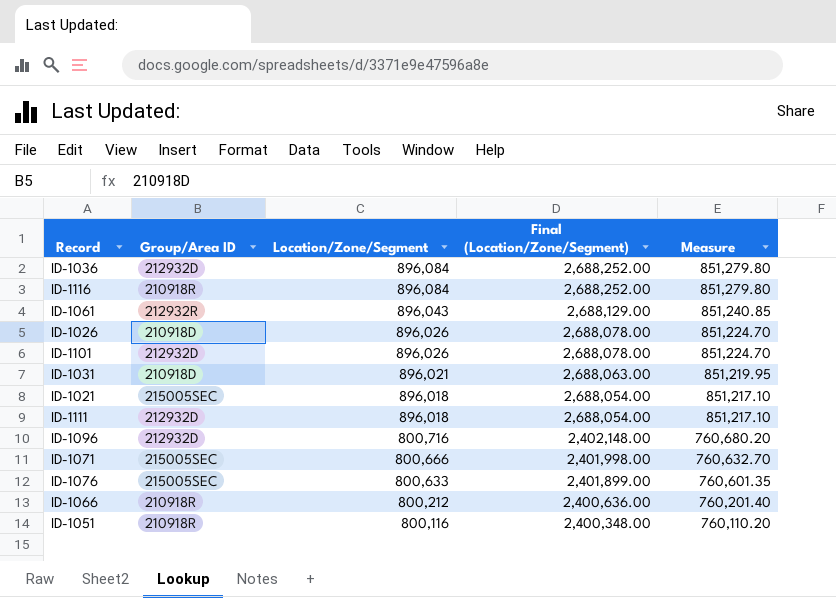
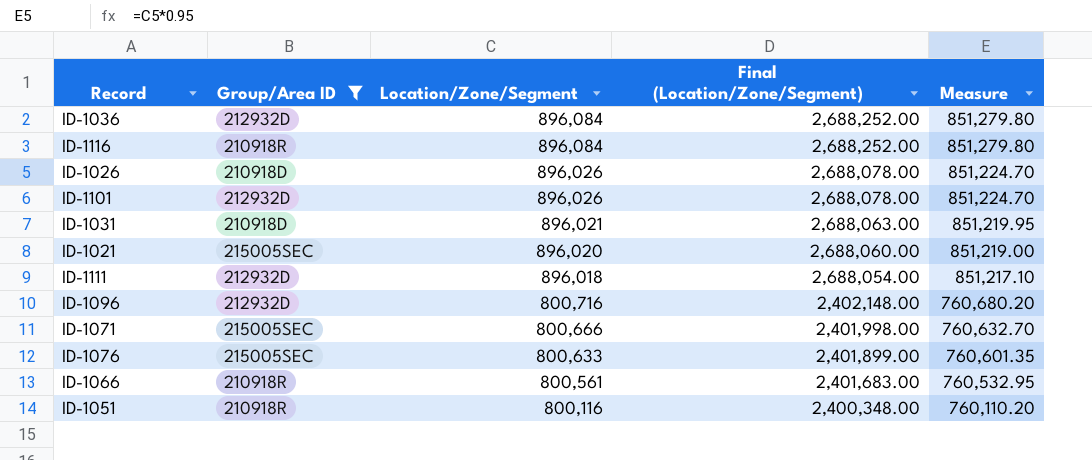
filter: none -> Group/Area ID != 212932R
ID-1021 | Location/Zone/Segment: 896,018 -> 896,020
ID-1021 | Final (Location/Zone/Segment): 2,688,054.00 -> 2,688,060.00
ID-1021 | Measure: 851,217.10 -> 851,219.00
ID-1066 | Location/Zone/Segment: 800,212 -> 800,561
ID-1066 | Final (Location/Zone/Segment): 2,400,636.00 -> 2,401,683.00
ID-1066 | Measure: 760,201.40 -> 760,532.95

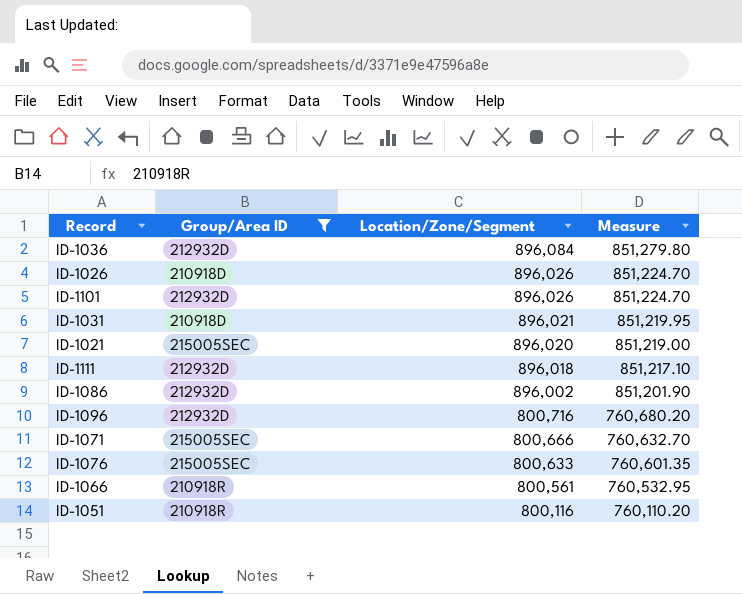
column Final (Location/Zone/Segment) | formula: [Location/Zone/Segment] * 3 -> none
row ID-1116: 210918R | 896,084 | 2,688,252.00 | 851,279.80 -> none
row ID-1086: none -> 212932D | 896,002 | 851,201.90

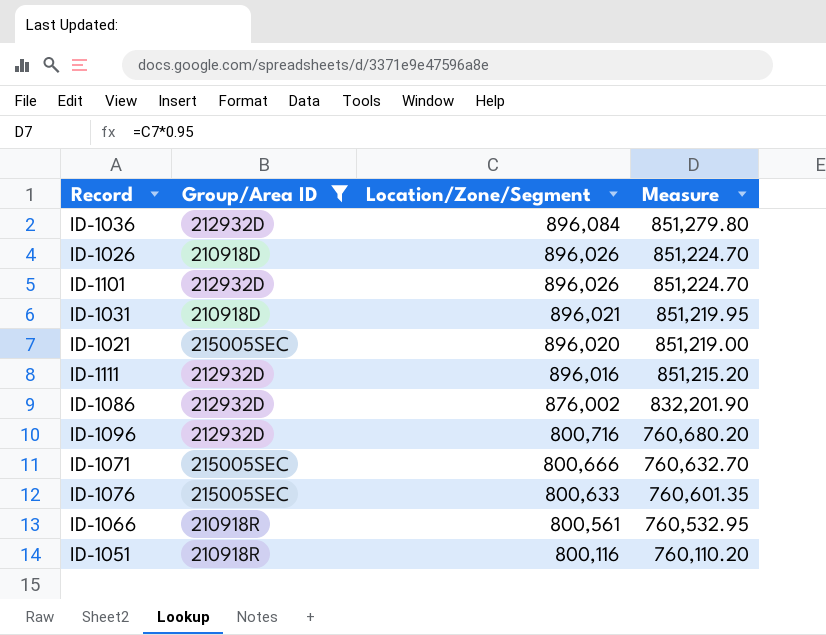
ID-1111 | Location/Zone/Segment: 896,018 -> 896,016
ID-1111 | Measure: 851,217.10 -> 851,215.20
ID-1086 | Location/Zone/Segment: 896,002 -> 876,002
ID-1086 | Measure: 851,201.90 -> 832,201.90

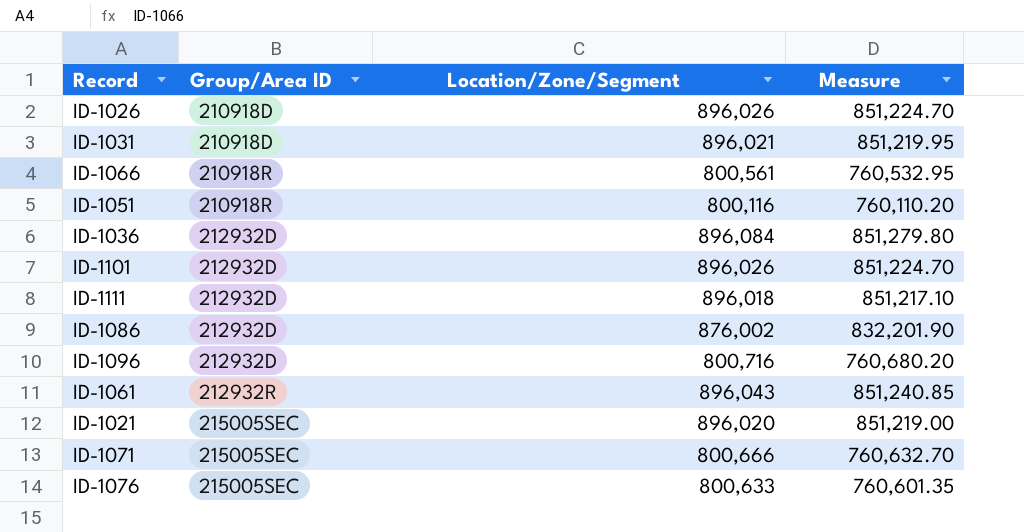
filter: Group/Area ID != 212932R -> none
row order: Location/Zone/Segment descending -> Group/Area ID ascending
ID-1111 | Location/Zone/Segment: 896,016 -> 896,018
ID-1111 | Measure: 851,215.20 -> 851,217.10

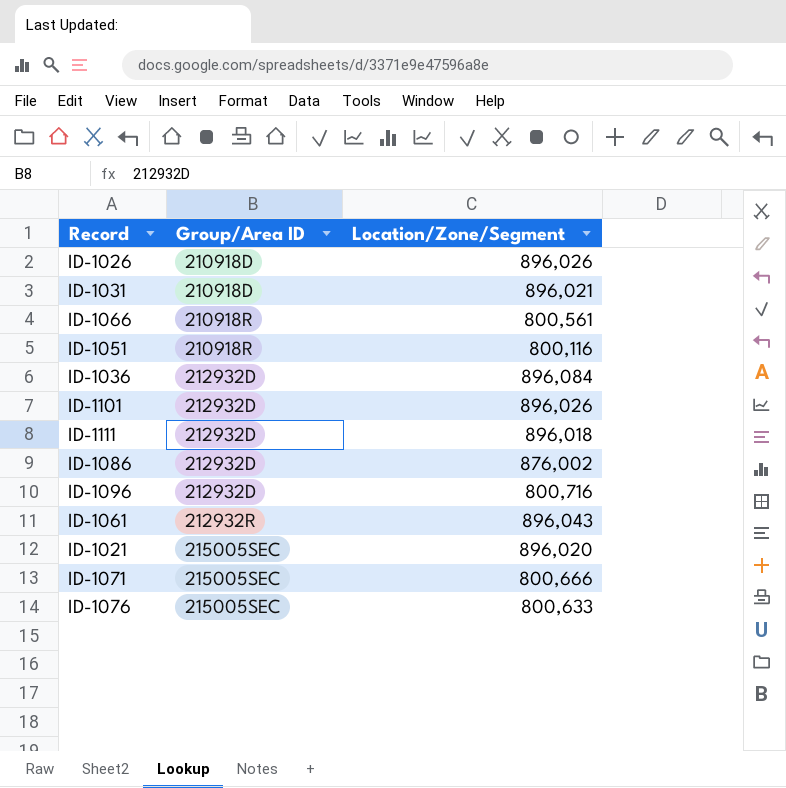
column Measure | formula: [Location/Zone/Segment] * 0.95 -> none

